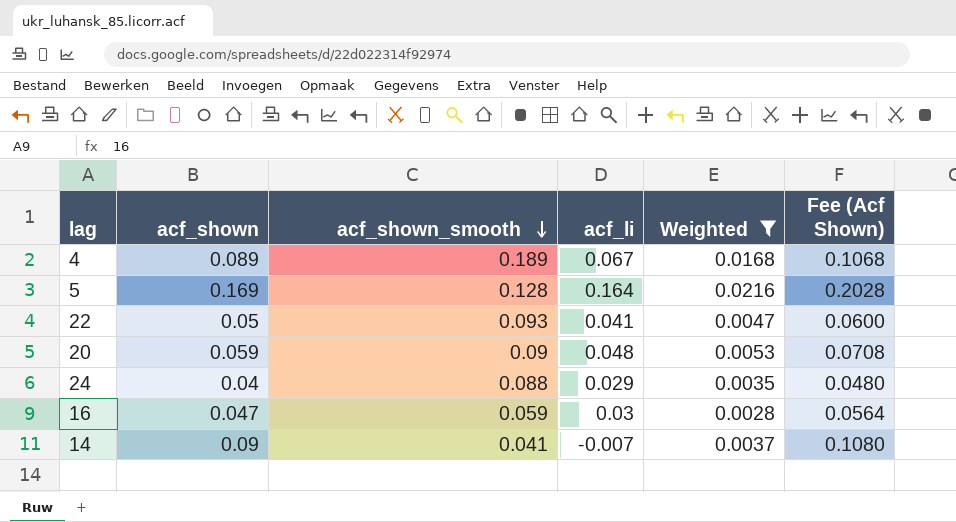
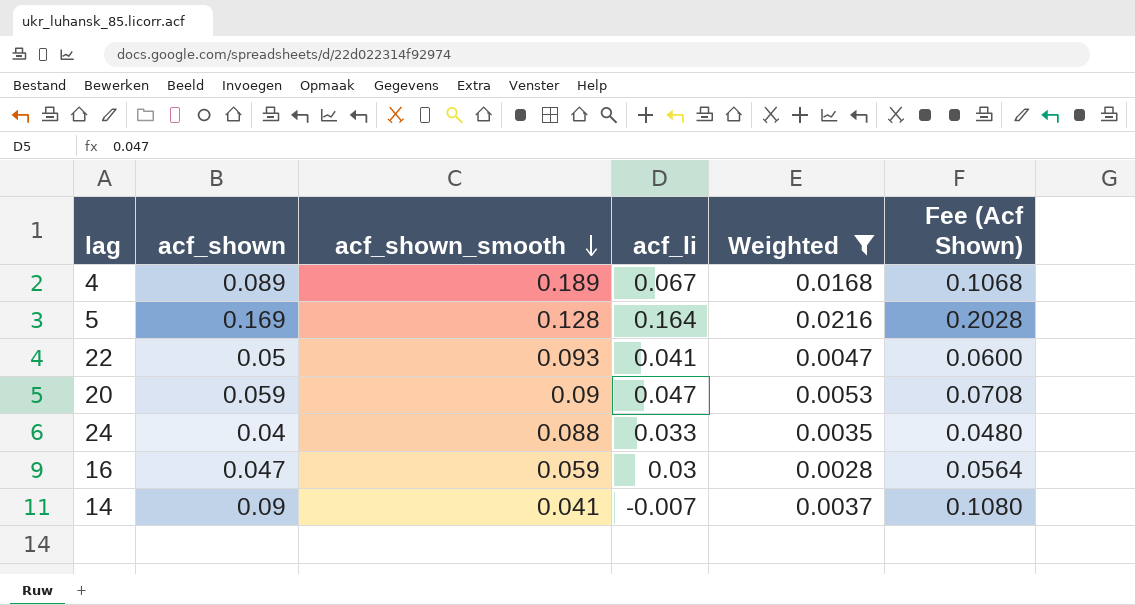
20 | acf_li: 0.048 -> 0.047
24 | acf_li: 0.029 -> 0.033

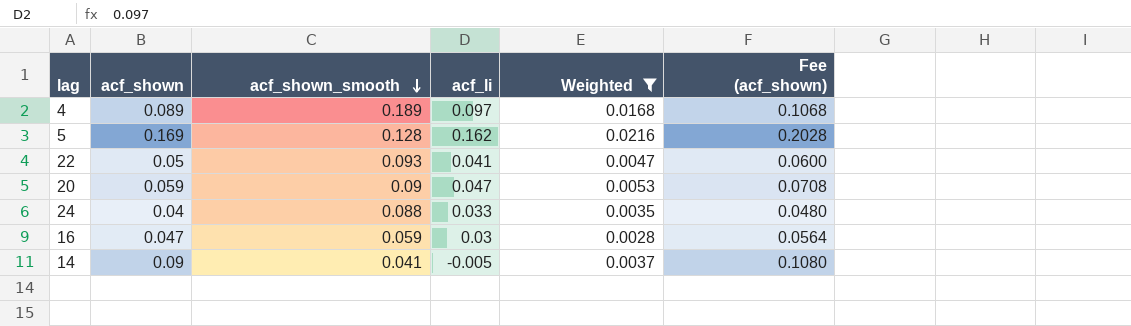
column name: Fee (Acf Shown) -> Fee (acf_shown)
4 | acf_li: 0.067 -> 0.097
5 | acf_li: 0.164 -> 0.162
14 | acf_li: -0.007 -> -0.005

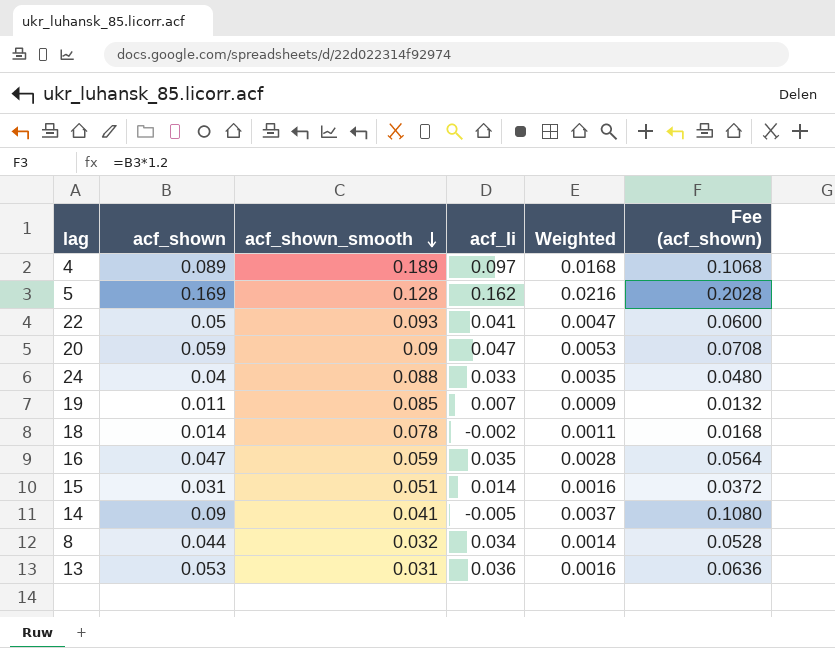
filter: Weighted >= 0.0028 -> none
16 | acf_li: 0.03 -> 0.035

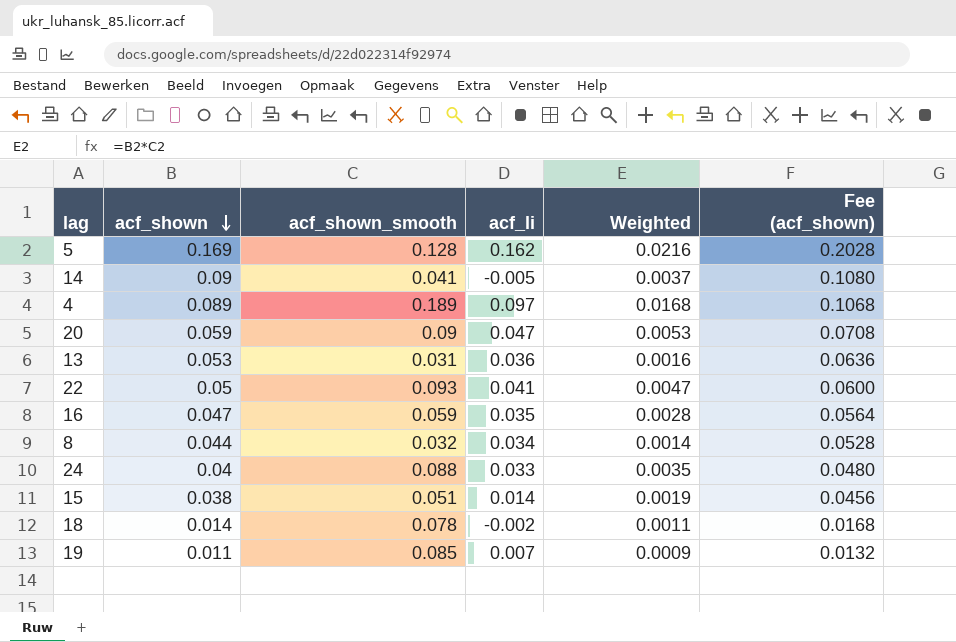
row order: acf_shown_smooth descending -> acf_shown descending
15 | acf_shown: 0.031 -> 0.038
15 | Weighted: 0.0016 -> 0.0019
15 | Fee (acf_shown): 0.0372 -> 0.0456

